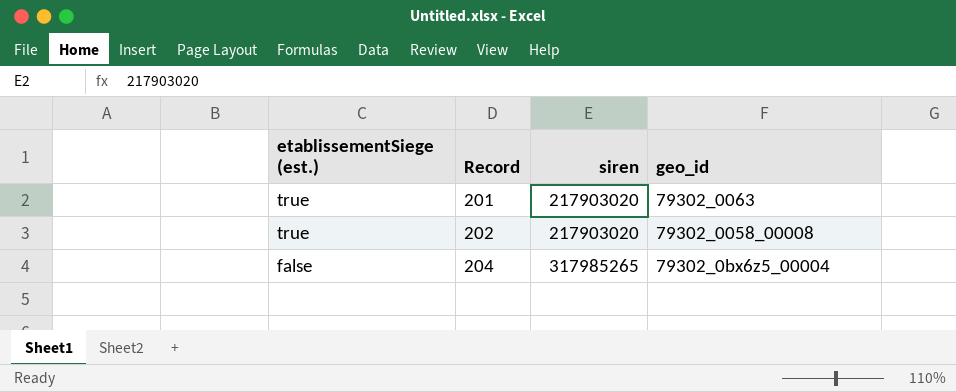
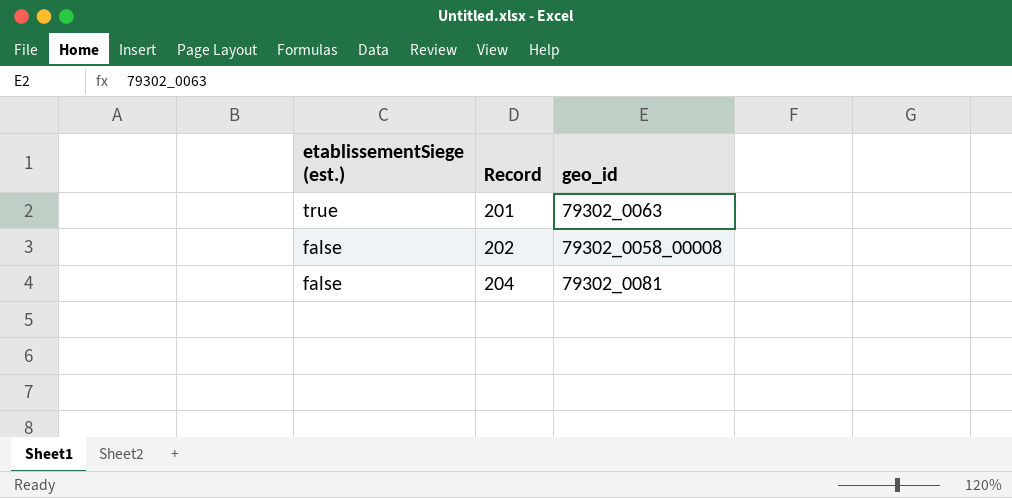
column siren | position: 3 -> none
202 | etablissementSiege (est.): true -> false
204 | geo_id: 79302_0bx6z5_00004 -> 79302_0081

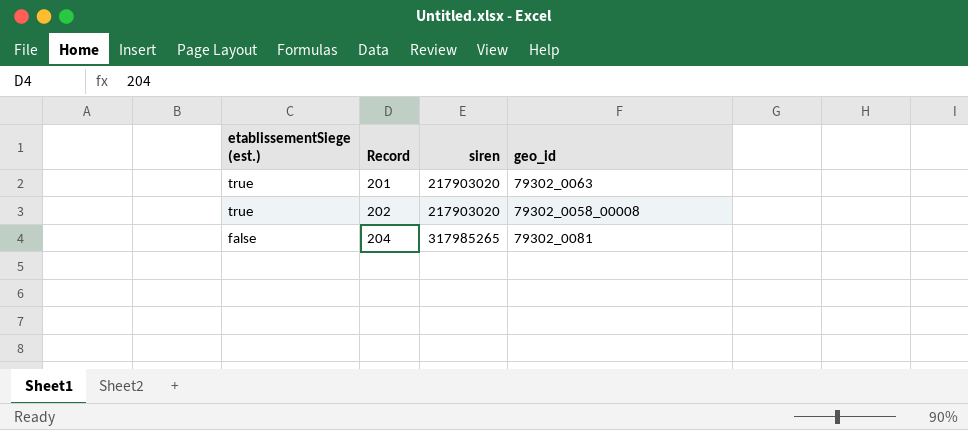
column siren | position: none -> 3
202 | etablissementSiege (est.): false -> true

